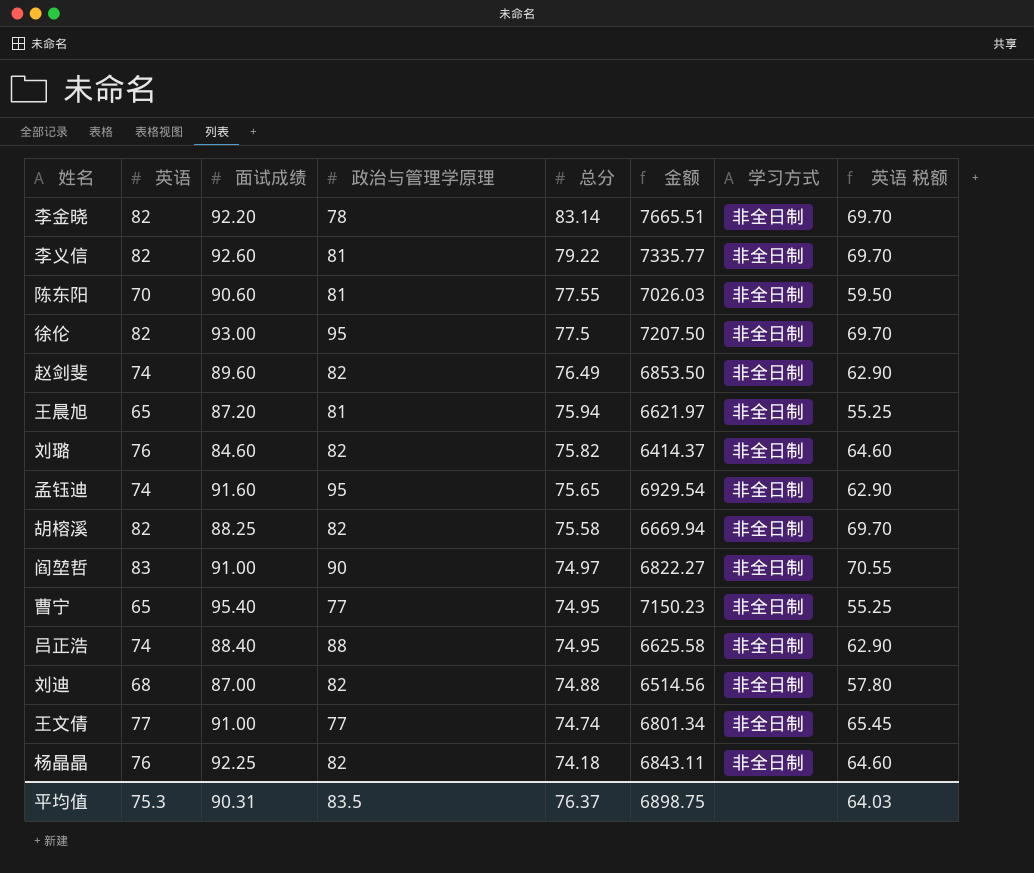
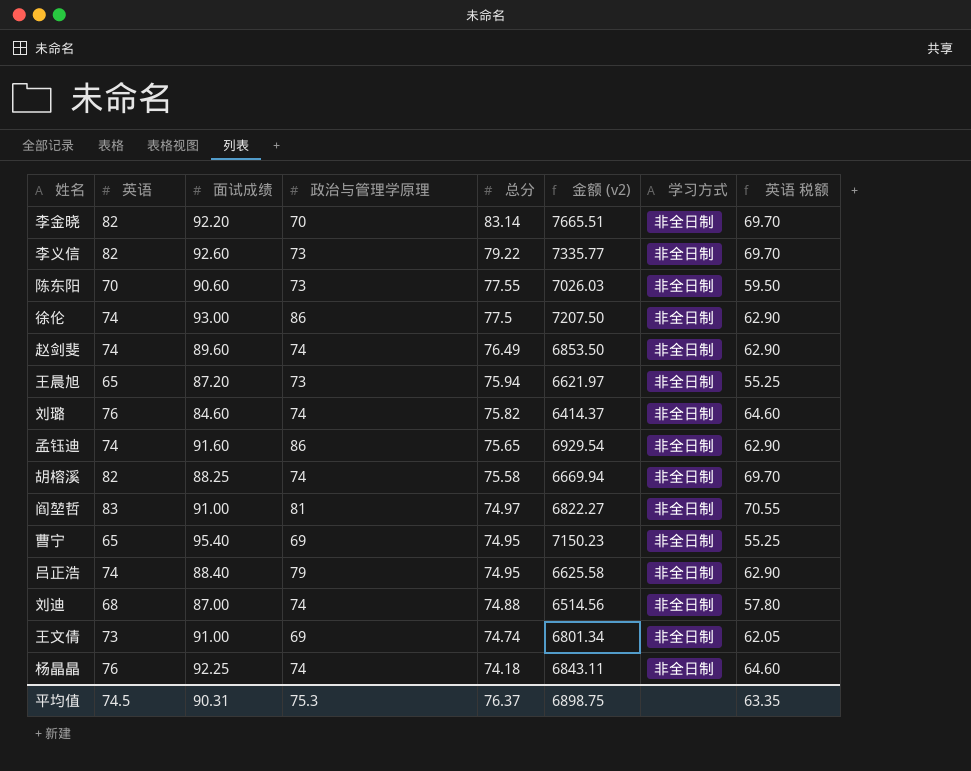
column name: 金额 -> 金额 (v2)
李金晓 | 政治与管理学原理: 78 -> 70
李义信 | 政治与管理学原理: 81 -> 73
陈东阳 | 政治与管理学原理: 81 -> 73
徐伦 | 英语: 82 -> 74
徐伦 | 政治与管理学原理: 95 -> 86
徐伦 | 英语 税额: 69.70 -> 62.90
赵剑斐 | 政治与管理学原理: 82 -> 74
王晨旭 | 政治与管理学原理: 81 -> 73
刘璐 | 政治与管理学原理: 82 -> 74
孟钰迪 | 政治与管理学原理: 95 -> 86
胡榕溪 | 政治与管理学原理: 82 -> 74
阎堃哲 | 政治与管理学原理: 90 -> 81
曹宁 | 政治与管理学原理: 77 -> 69
吕正浩 | 政治与管理学原理: 88 -> 79
刘迪 | 政治与管理学原理: 82 -> 74
王文倩 | 英语: 77 -> 73
王文倩 | 政治与管理学原理: 77 -> 69
王文倩 | 英语 税额: 65.45 -> 62.05
杨晶晶 | 政治与管理学原理: 82 -> 74
平均值 | 英语: 75.3 -> 74.5
平均值 | 政治与管理学原理: 83.5 -> 75.3
平均值 | 英语 税额: 64.03 -> 63.35

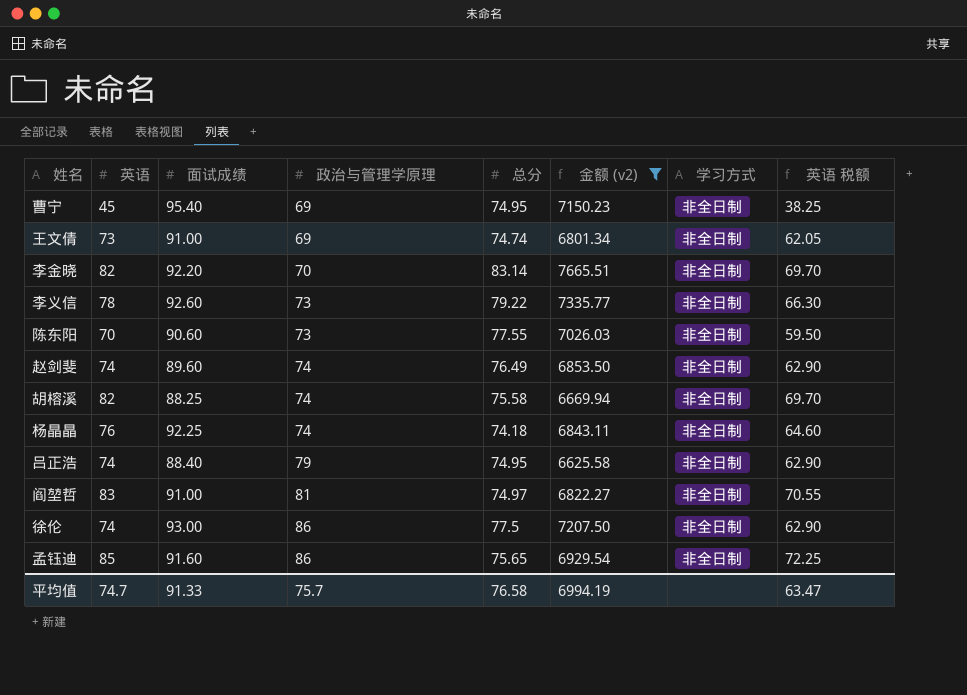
filter: none -> 金额 (v2) >= 6625.58
row order: 总分 descending -> 政治与管理学原理 ascending
曹宁 | 英语: 65 -> 45
曹宁 | 英语 税额: 55.25 -> 38.25
李义信 | 英语: 82 -> 78
李义信 | 英语 税额: 69.70 -> 66.30
孟钰迪 | 英语: 74 -> 85
孟钰迪 | 英语 税额: 62.90 -> 72.25
平均值 | 英语: 74.5 -> 74.7
平均值 | 面试成绩: 90.31 -> 91.33
平均值 | 政治与管理学原理: 75.3 -> 75.7
平均值 | 总分: 76.37 -> 76.58
平均值 | 金额 (v2): 6898.75 -> 6994.19
平均值 | 英语 税额: 63.35 -> 63.47

